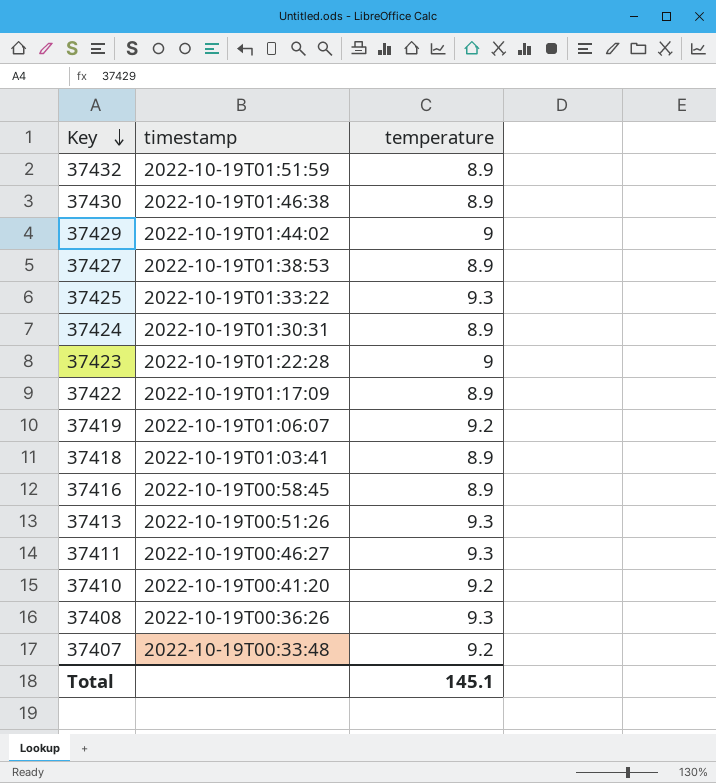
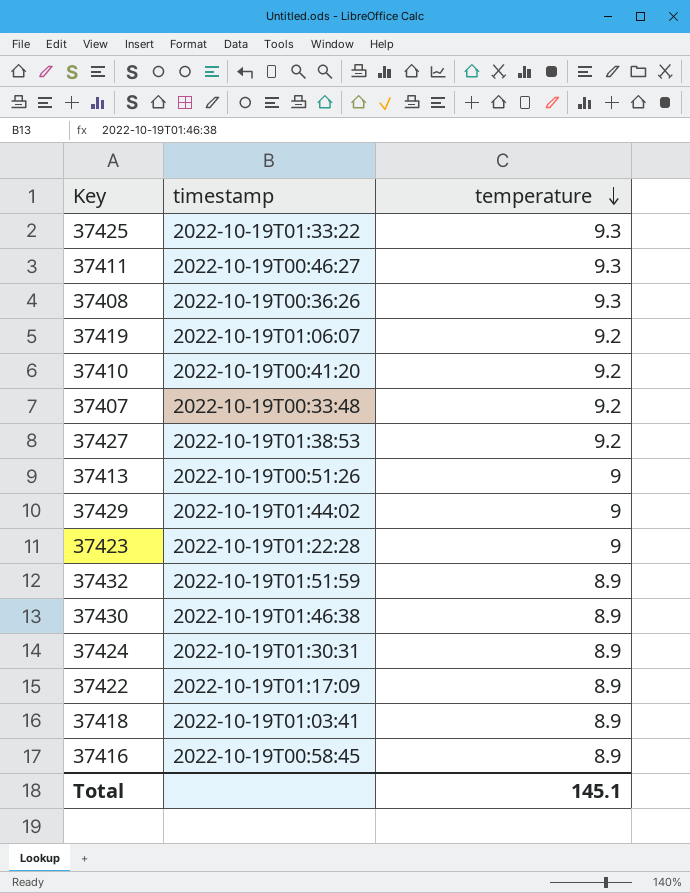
row order: Key descending -> temperature descending
37427 | temperature: 8.9 -> 9.2
37413 | temperature: 9.3 -> 9

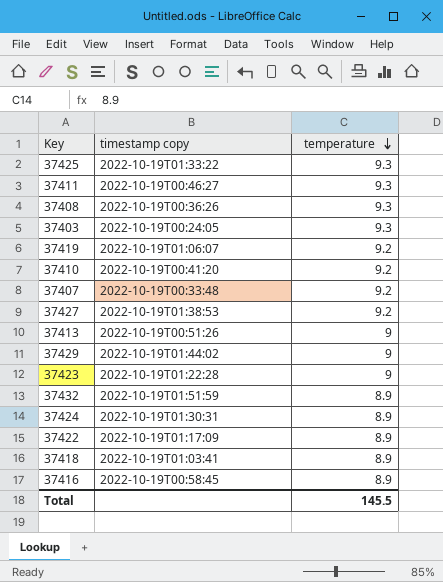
column name: timestamp -> timestamp copy
row 37430: 2022-10-19T01:46:38 | 8.9 -> none
row 37403: none -> 2022-10-19T00:24:05 | 9.3
Total | temperature: 145.1 -> 145.5

